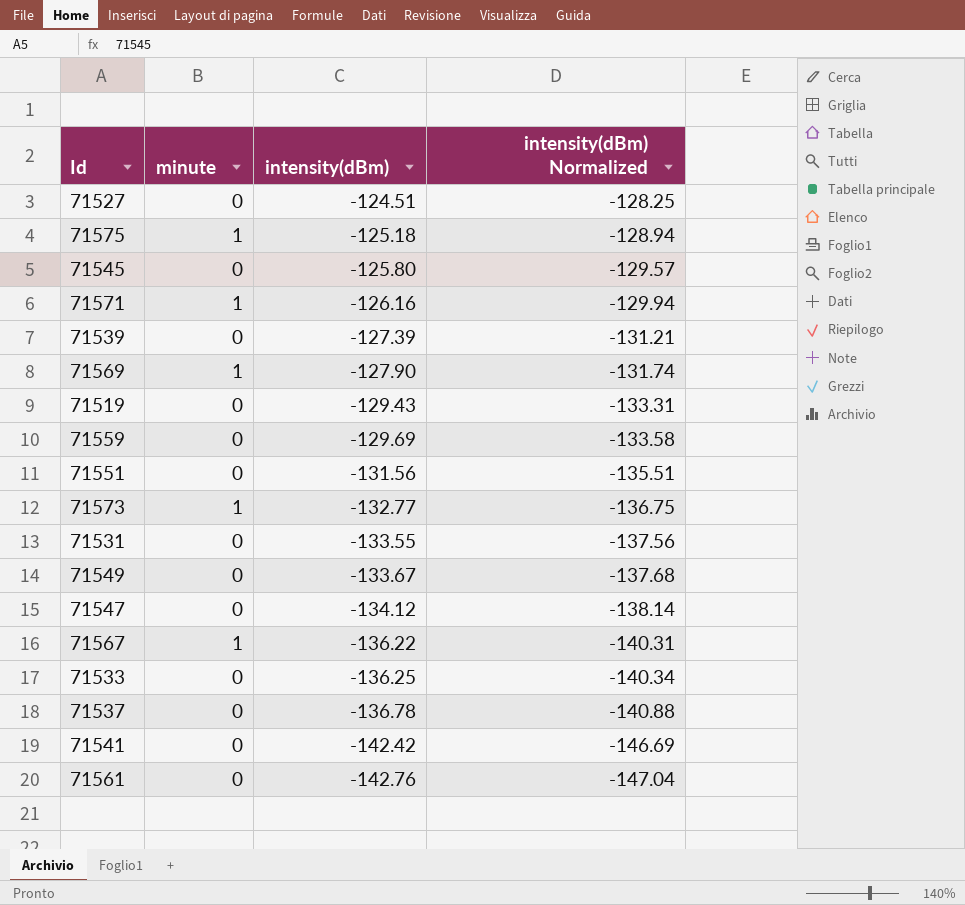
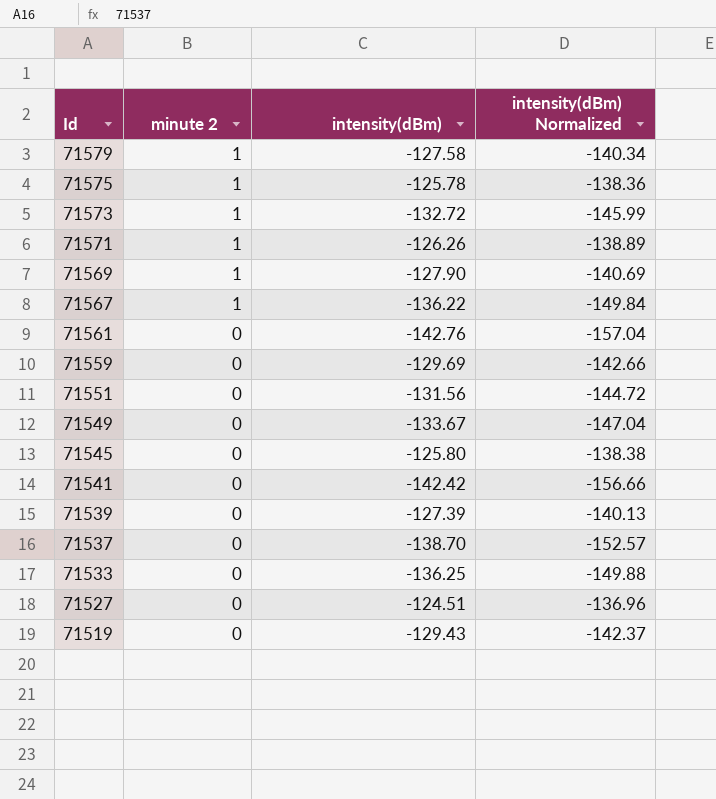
row order: intensity(dBm) descending -> Id descending
column name: minute -> minute 2
column intensity(dBm) Normalized | formula: [intensity(dBm)] * 1.03 -> [intensity(dBm)] * 1.1
row 71531: 0 | -133.55 | -137.56 -> none
row 71547: 0 | -134.12 | -138.14 -> none
row 71579: none -> 1 | -127.58 | -140.34
71575 | intensity(dBm): -125.18 -> -125.78
71573 | intensity(dBm): -132.77 -> -132.72
71571 | intensity(dBm): -126.16 -> -126.26
71537 | intensity(dBm): -136.78 -> -138.70

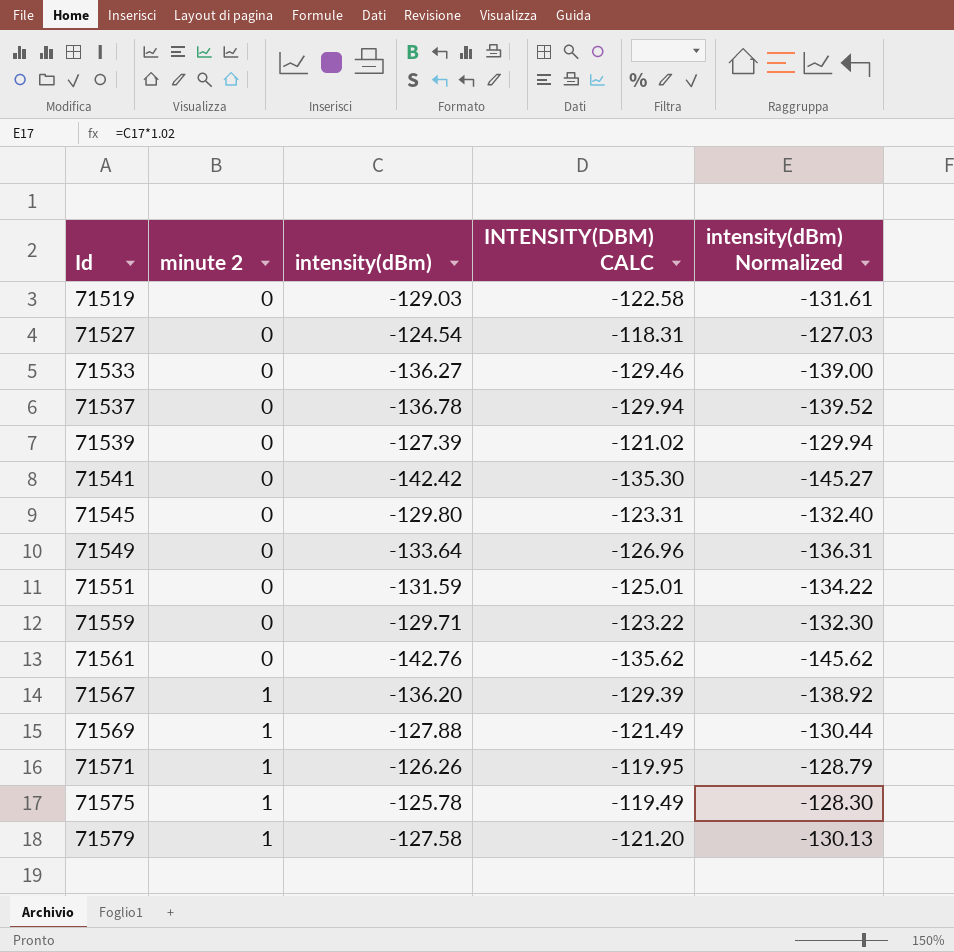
row order: Id descending -> Id ascending
column INTENSITY(DBM) CALC | formula: none -> [intensity(dBm)] * 0.95
column intensity(dBm) Normalized | formula: [intensity(dBm)] * 1.1 -> [intensity(dBm)] * 1.02
row 71573: 1 | -132.72 | -145.99 -> none
71519 | intensity(dBm): -129.43 -> -129.03
71527 | intensity(dBm): -124.51 -> -124.54
71533 | intensity(dBm): -136.25 -> -136.27
71537 | intensity(dBm): -138.70 -> -136.78
71545 | intensity(dBm): -125.80 -> -129.80
71549 | intensity(dBm): -133.67 -> -133.64
71551 | intensity(dBm): -131.56 -> -131.59
71559 | intensity(dBm): -129.69 -> -129.71
71567 | intensity(dBm): -136.22 -> -136.20
71569 | intensity(dBm): -127.90 -> -127.88

